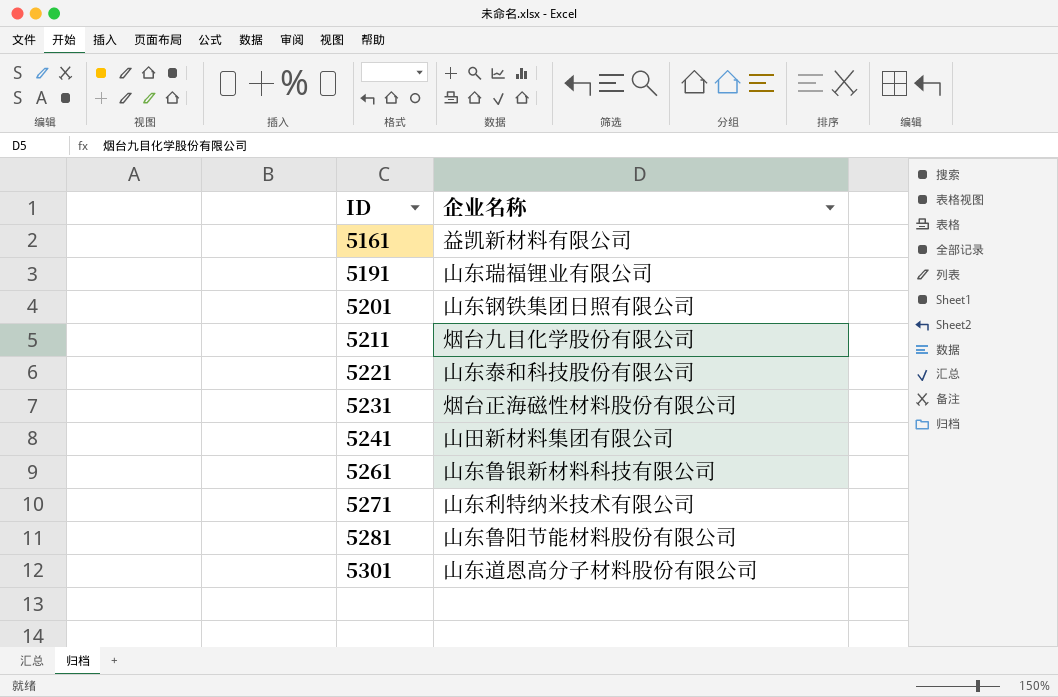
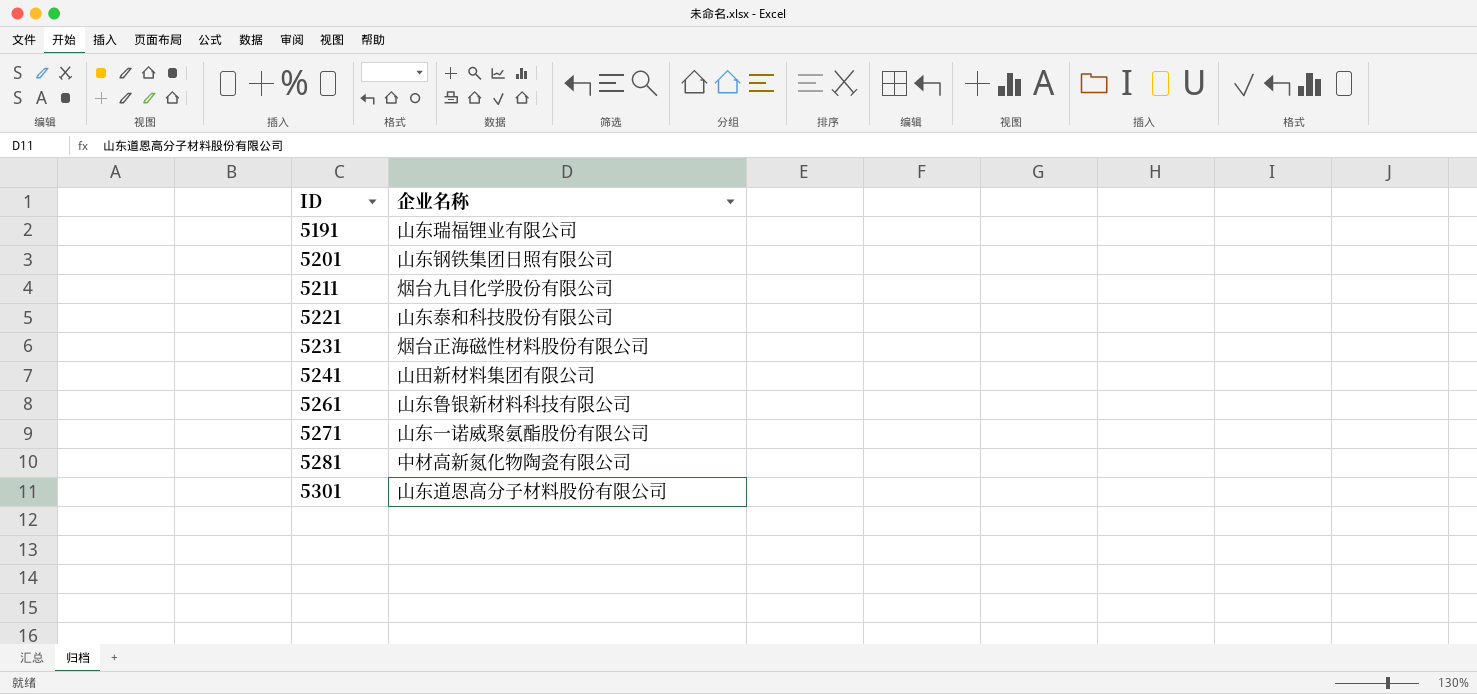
row 5161: 益凯新材料有限公司 -> none
5271 | 企业名称: 山东利特纳米技术有限公司 -> 山东一诺威聚氨酯股份有限公司
5281 | 企业名称: 山东鲁阳节能材料股份有限公司 -> 中材高新氮化物陶瓷有限公司

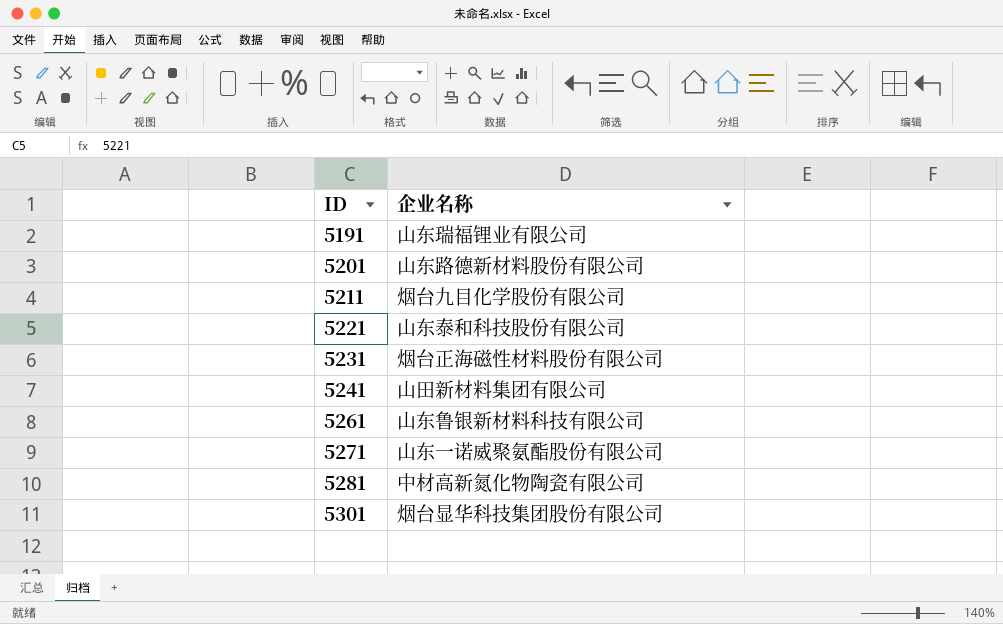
5201 | 企业名称: 山东钢铁集团日照有限公司 -> 山东路德新材料股份有限公司
5301 | 企业名称: 山东道恩高分子材料股份有限公司 -> 烟台显华科技集团股份有限公司

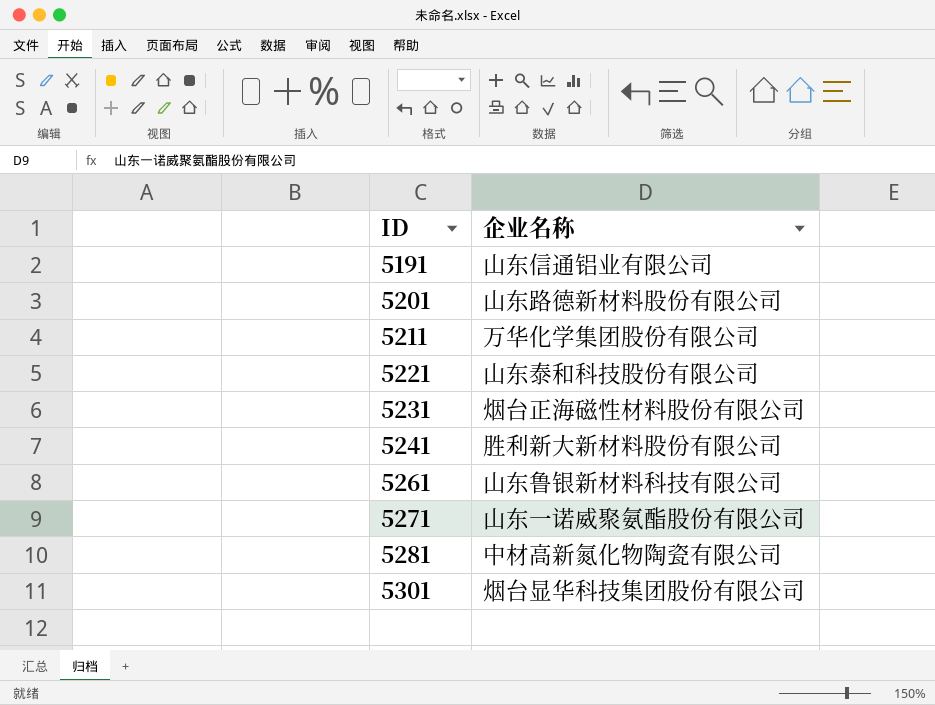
5191 | 企业名称: 山东瑞福锂业有限公司 -> 山东信通铝业有限公司
5211 | 企业名称: 烟台九目化学股份有限公司 -> 万华化学集团股份有限公司
5241 | 企业名称: 山田新材料集团有限公司 -> 胜利新大新材料股份有限公司

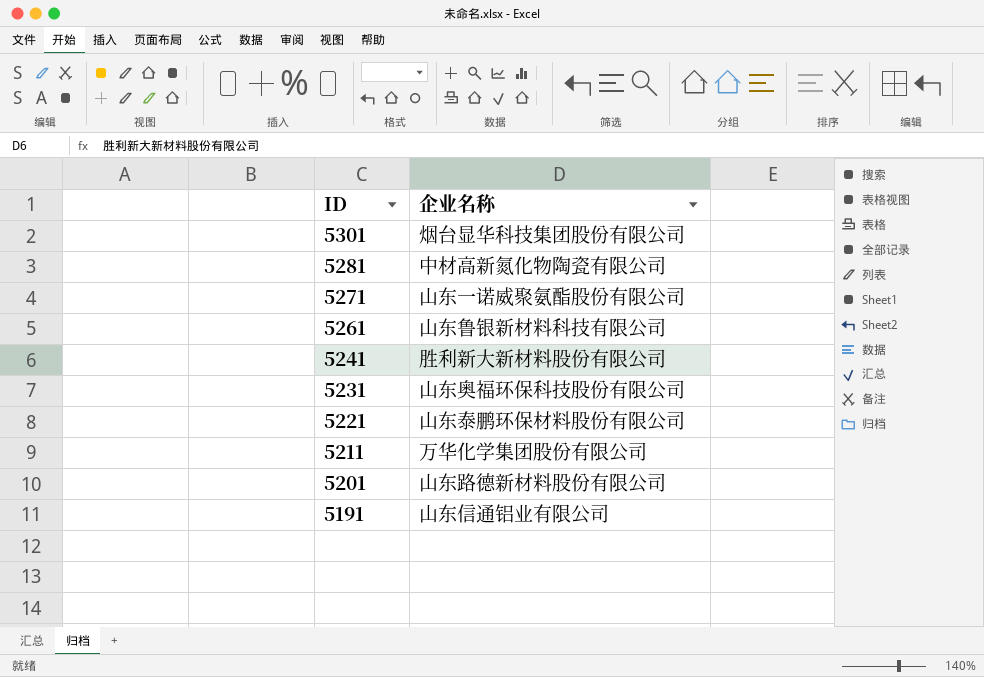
row order: ID ascending -> ID descending
5231 | 企业名称: 烟台正海磁性材料股份有限公司 -> 山东奥福环保科技股份有限公司
5221 | 企业名称: 山东泰和科技股份有限公司 -> 山东泰鹏环保材料股份有限公司

